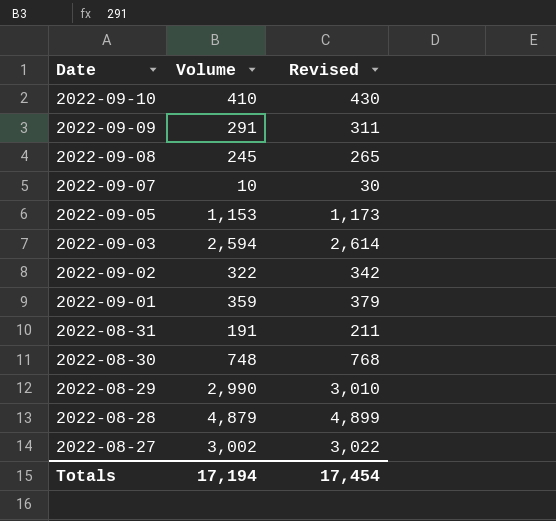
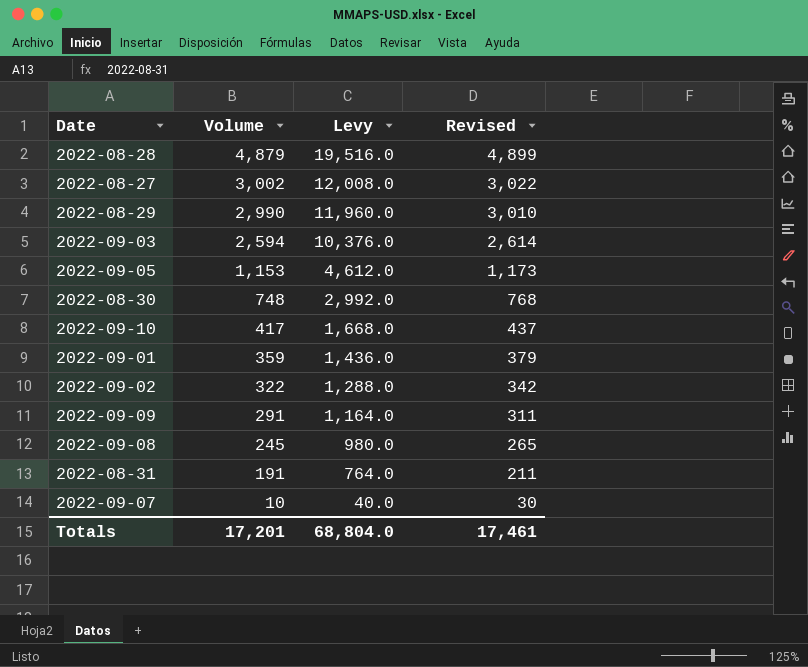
row order: Date descending -> Volume descending
column Levy | formula: none -> [Volume] * 4
2022-09-10 | Volume: 410 -> 417
2022-09-10 | Revised: 430 -> 437
Totals | Volume: 17,194 -> 17,201
Totals | Revised: 17,454 -> 17,461

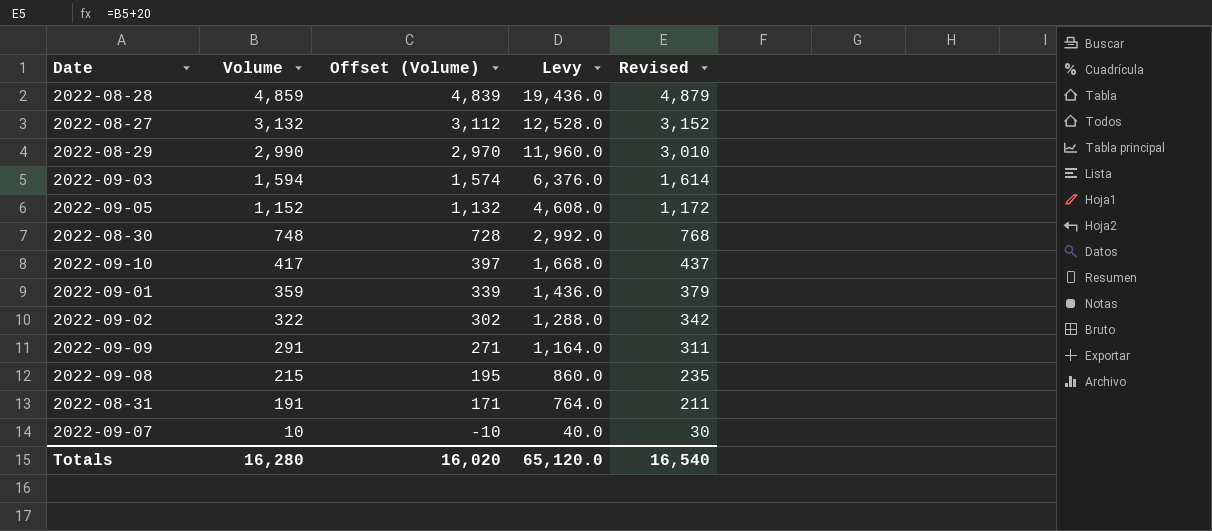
column Offset (Volume) | formula: none -> [Volume] - 20
2022-08-28 | Volume: 4,879 -> 4,859
2022-08-28 | Levy: 19,516.0 -> 19,436.0
2022-08-28 | Revised: 4,899 -> 4,879
2022-08-27 | Volume: 3,002 -> 3,132
2022-08-27 | Levy: 12,008.0 -> 12,528.0
2022-08-27 | Revised: 3,022 -> 3,152
2022-09-03 | Volume: 2,594 -> 1,594
2022-09-03 | Levy: 10,376.0 -> 6,376.0
2022-09-03 | Revised: 2,614 -> 1,614
2022-09-05 | Volume: 1,153 -> 1,152
2022-09-05 | Levy: 4,612.0 -> 4,608.0
2022-09-05 | Revised: 1,173 -> 1,172
2022-09-08 | Volume: 245 -> 215
2022-09-08 | Levy: 980.0 -> 860.0
2022-09-08 | Revised: 265 -> 235
Totals | Volume: 17,201 -> 16,280
Totals | Levy: 68,804.0 -> 65,120.0
Totals | Revised: 17,461 -> 16,540

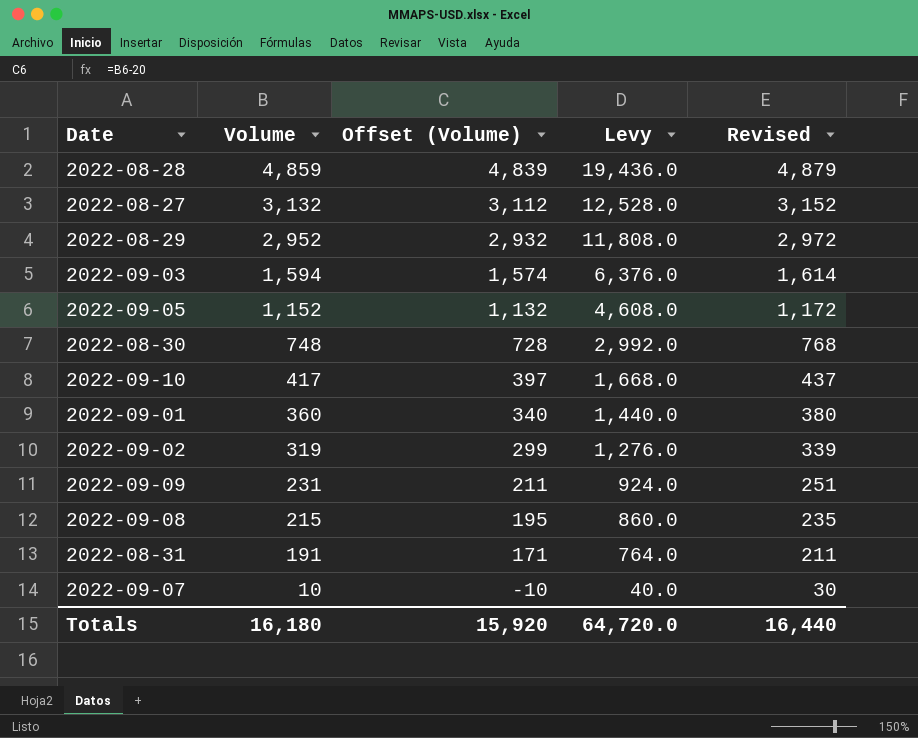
2022-08-29 | Volume: 2,990 -> 2,952
2022-08-29 | Offset (Volume): 2,970 -> 2,932
2022-08-29 | Levy: 11,960.0 -> 11,808.0
2022-08-29 | Revised: 3,010 -> 2,972
2022-09-01 | Volume: 359 -> 360
2022-09-01 | Offset (Volume): 339 -> 340
2022-09-01 | Levy: 1,436.0 -> 1,440.0
2022-09-01 | Revised: 379 -> 380
2022-09-02 | Volume: 322 -> 319
2022-09-02 | Offset (Volume): 302 -> 299
2022-09-02 | Levy: 1,288.0 -> 1,276.0
2022-09-02 | Revised: 342 -> 339
2022-09-09 | Volume: 291 -> 231
2022-09-09 | Offset (Volume): 271 -> 211
2022-09-09 | Levy: 1,164.0 -> 924.0
2022-09-09 | Revised: 311 -> 251
Totals | Volume: 16,280 -> 16,180
Totals | Offset (Volume): 16,020 -> 15,920
Totals | Levy: 65,120.0 -> 64,720.0
Totals | Revised: 16,540 -> 16,440

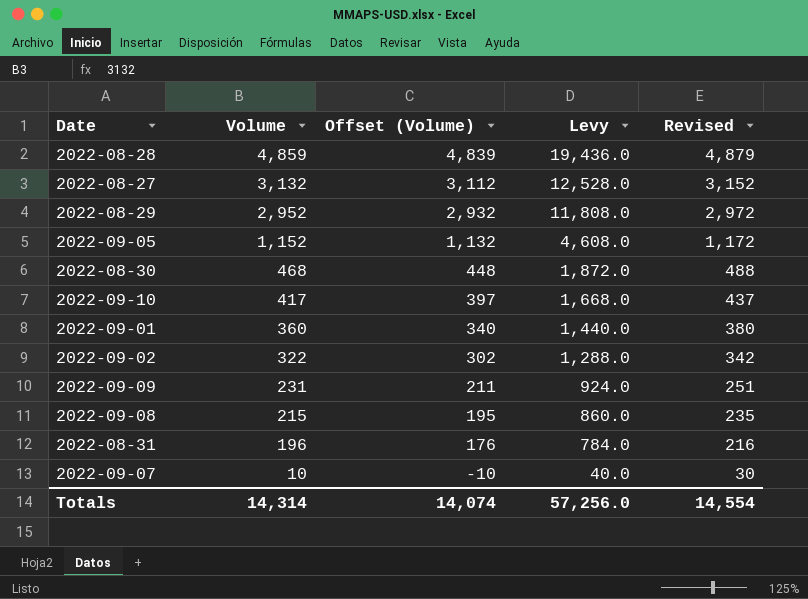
row 2022-09-03: 1,594 | 1,574 | 6,376.0 | 1,614 -> none
2022-08-30 | Volume: 748 -> 468
2022-08-30 | Offset (Volume): 728 -> 448
2022-08-30 | Levy: 2,992.0 -> 1,872.0
2022-08-30 | Revised: 768 -> 488
2022-09-02 | Volume: 319 -> 322
2022-09-02 | Offset (Volume): 299 -> 302
2022-09-02 | Levy: 1,276.0 -> 1,288.0
2022-09-02 | Revised: 339 -> 342
2022-08-31 | Volume: 191 -> 196
2022-08-31 | Offset (Volume): 171 -> 176
2022-08-31 | Levy: 764.0 -> 784.0
2022-08-31 | Revised: 211 -> 216
Totals | Volume: 16,180 -> 14,314
Totals | Offset (Volume): 15,920 -> 14,074
Totals | Levy: 64,720.0 -> 57,256.0
Totals | Revised: 16,440 -> 14,554

